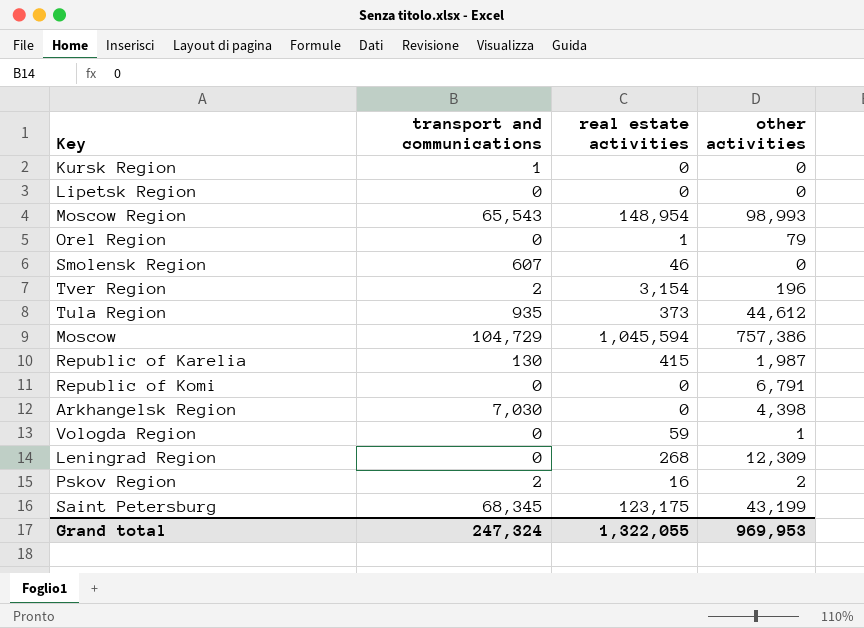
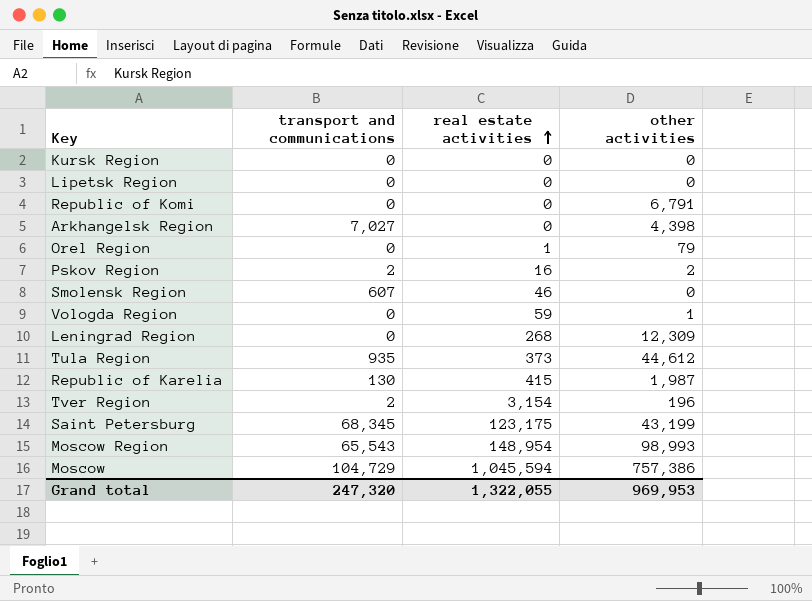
row order: none -> real estate activities ascending
Kursk Region | transport and communications: 1 -> 0
Arkhangelsk Region | transport and communications: 7,030 -> 7,027
Grand total | transport and communications: 247,324 -> 247,320

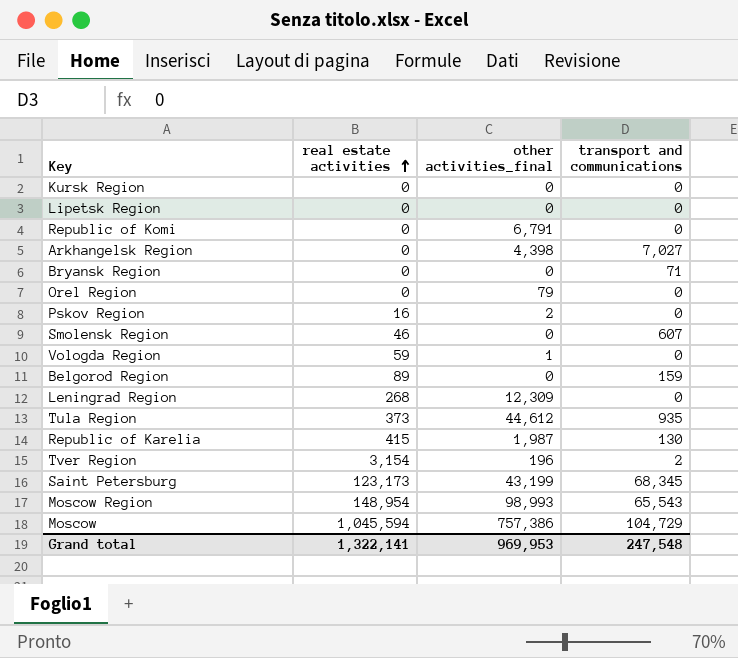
column name: other activities -> other activities_final
column transport and communications | position: 2 -> 4
row Bryansk Region: none -> 0 | 0 | 71
Orel Region | real estate activities: 1 -> 0
Pskov Region | transport and communications: 2 -> 0
row Belgorod Region: none -> 89 | 0 | 159
Saint Petersburg | real estate activities: 123,175 -> 123,173
Grand total | real estate activities: 1,322,055 -> 1,322,141
Grand total | transport and communications: 247,320 -> 247,548

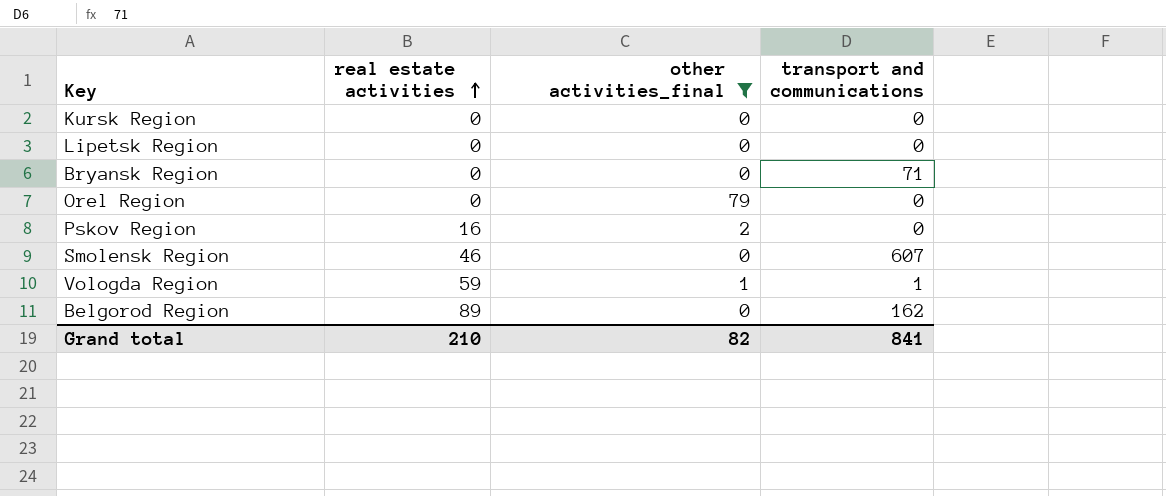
filter: none -> other activities_final <= 79
Vologda Region | transport and communications: 0 -> 1
Belgorod Region | transport and communications: 159 -> 162
Grand total | real estate activities: 1,322,141 -> 210
Grand total | other activities_final: 969,953 -> 82
Grand total | transport and communications: 247,548 -> 841

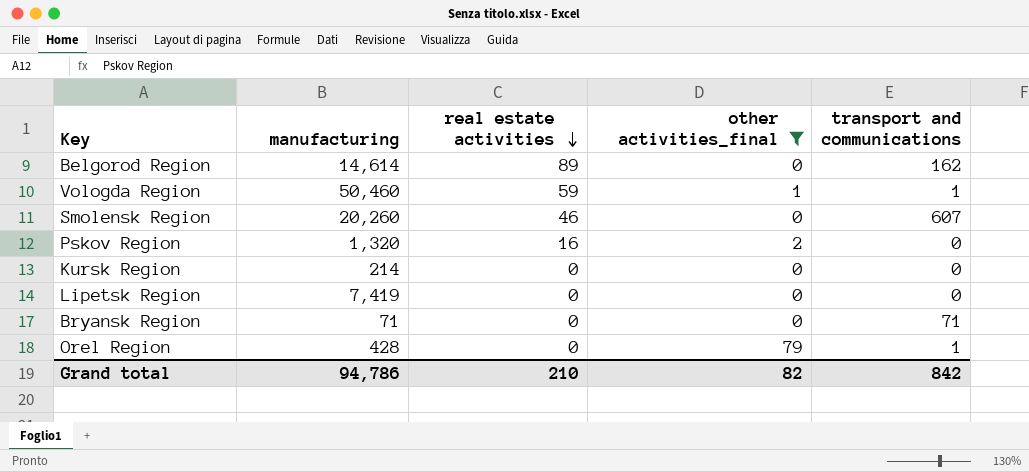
row order: real estate activities ascending -> real estate activities descending
column manufacturing | position: none -> 2
Orel Region | transport and communications: 0 -> 1
Grand total | transport and communications: 841 -> 842

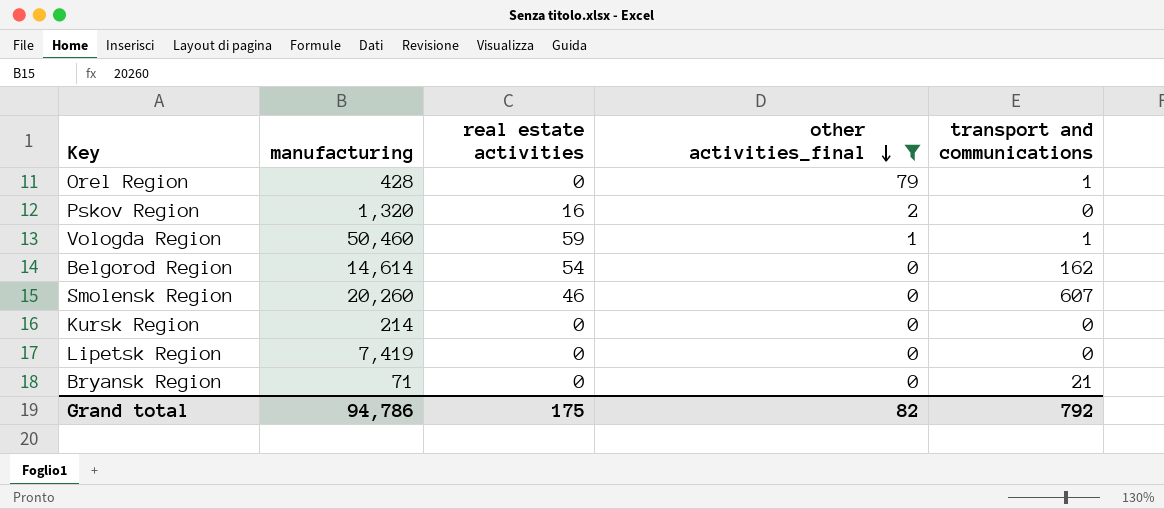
row order: real estate activities descending -> other activities_final descending
Belgorod Region | real estate activities: 89 -> 54
Bryansk Region | transport and communications: 71 -> 21
Grand total | real estate activities: 210 -> 175
Grand total | transport and communications: 842 -> 792

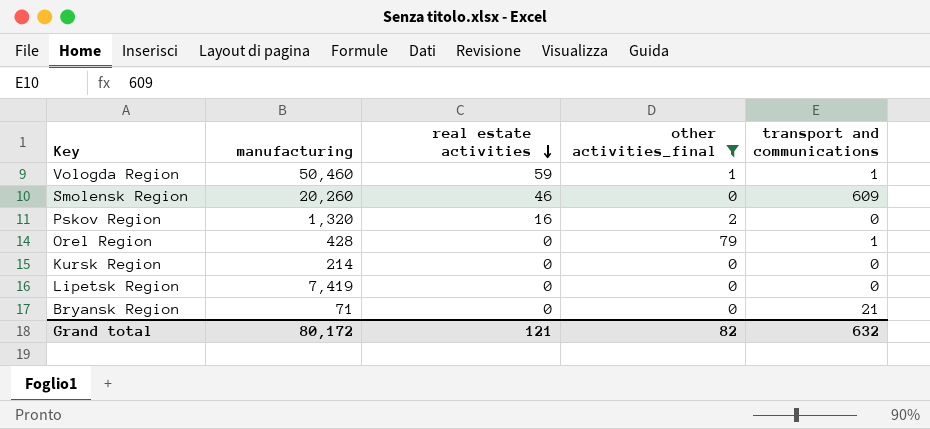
row order: other activities_final descending -> real estate activities descending
row Belgorod Region: 14,614 | 54 | 0 | 162 -> none
Smolensk Region | transport and communications: 607 -> 609
Grand total | manufacturing: 94,786 -> 80,172
Grand total | real estate activities: 175 -> 121
Grand total | transport and communications: 792 -> 632

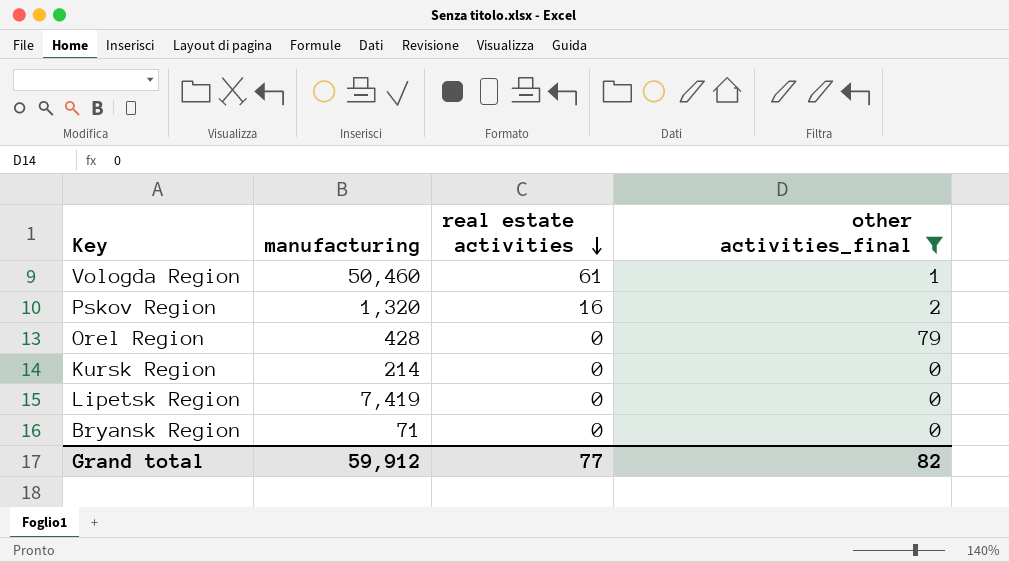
column transport and communications | position: 5 -> none
row Smolensk Region: 20,260 | 46 | 0 | 609 -> none
Vologda Region | real estate activities: 59 -> 61
Grand total | manufacturing: 80,172 -> 59,912
Grand total | real estate activities: 121 -> 77

